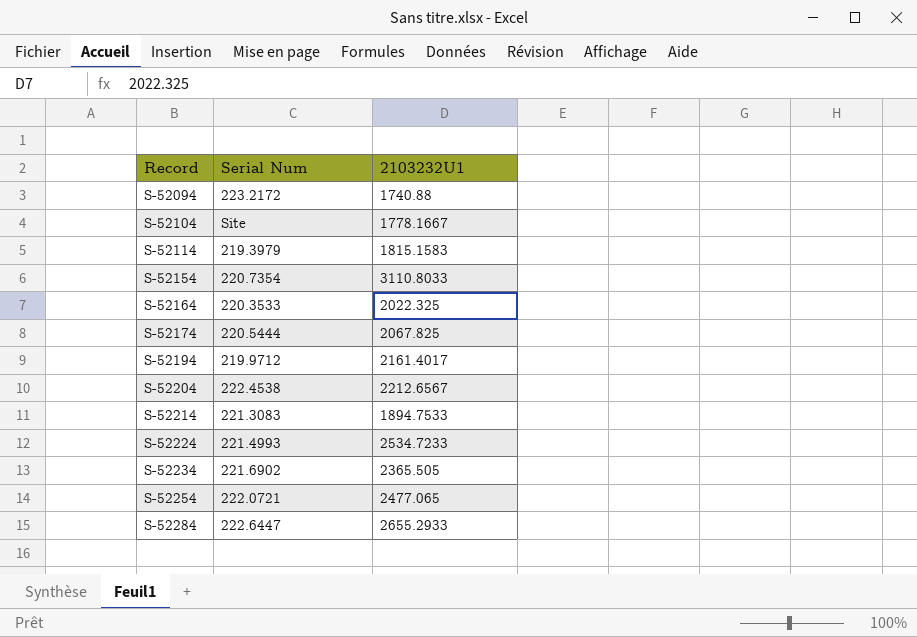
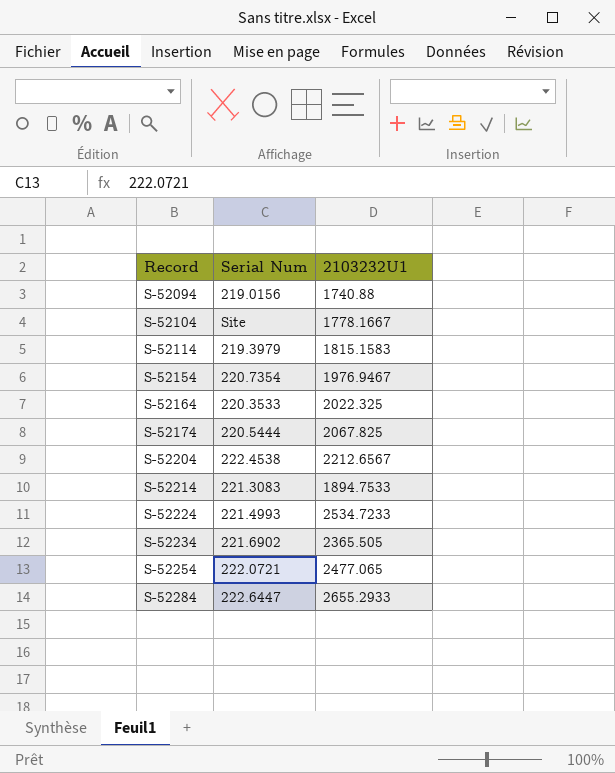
row S-52194: 219.9712 | 2161.4017 -> none
S-52094 | Serial Num: 223.2172 -> 219.0156
S-52154 | 2103232U1: 3110.8033 -> 1976.9467

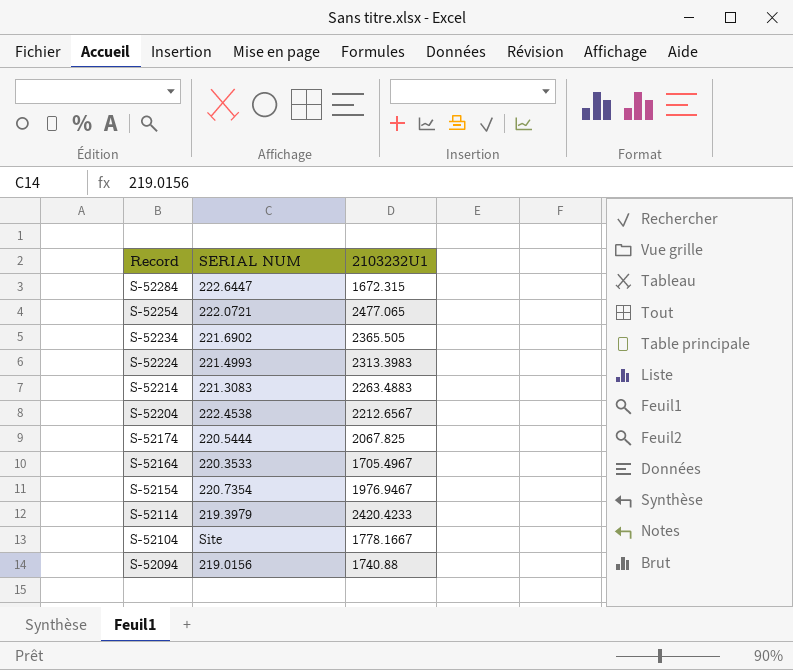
row order: Record ascending -> Record descending
column name: Serial Num -> SERIAL NUM
S-52284 | 2103232U1: 2655.2933 -> 1672.315
S-52224 | 2103232U1: 2534.7233 -> 2313.3983
S-52214 | 2103232U1: 1894.7533 -> 2263.4883
S-52164 | 2103232U1: 2022.325 -> 1705.4967
S-52114 | 2103232U1: 1815.1583 -> 2420.4233

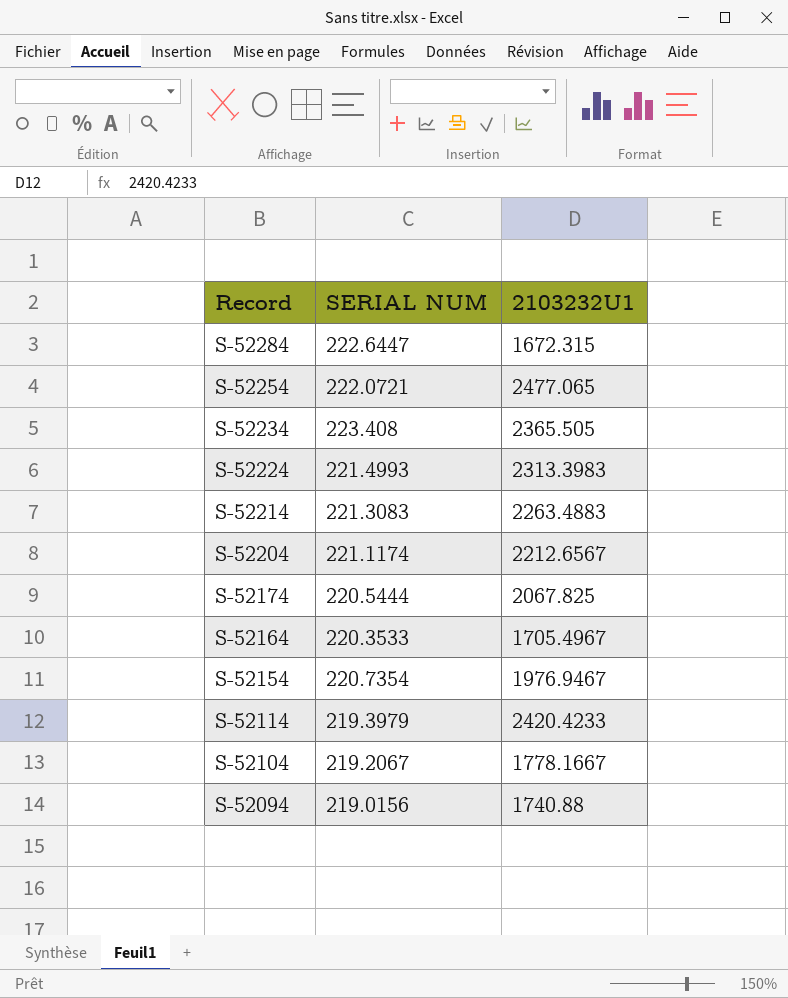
S-52234 | SERIAL NUM: 221.6902 -> 223.408
S-52204 | SERIAL NUM: 222.4538 -> 221.1174
S-52104 | SERIAL NUM: Site -> 219.2067

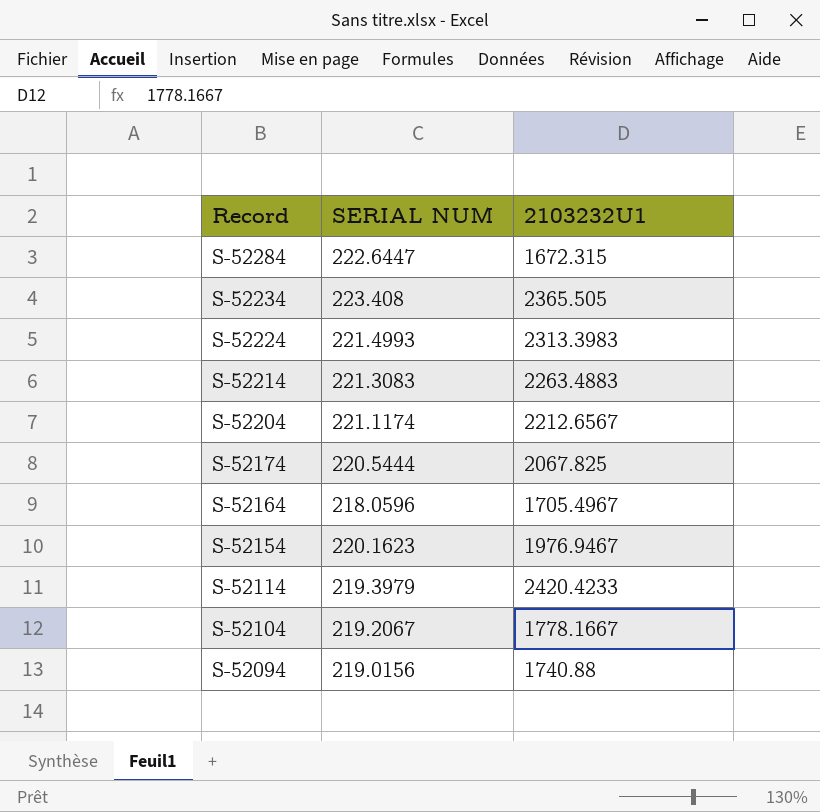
row S-52254: 222.0721 | 2477.065 -> none
S-52164 | SERIAL NUM: 220.3533 -> 218.0596
S-52154 | SERIAL NUM: 220.7354 -> 220.1623

